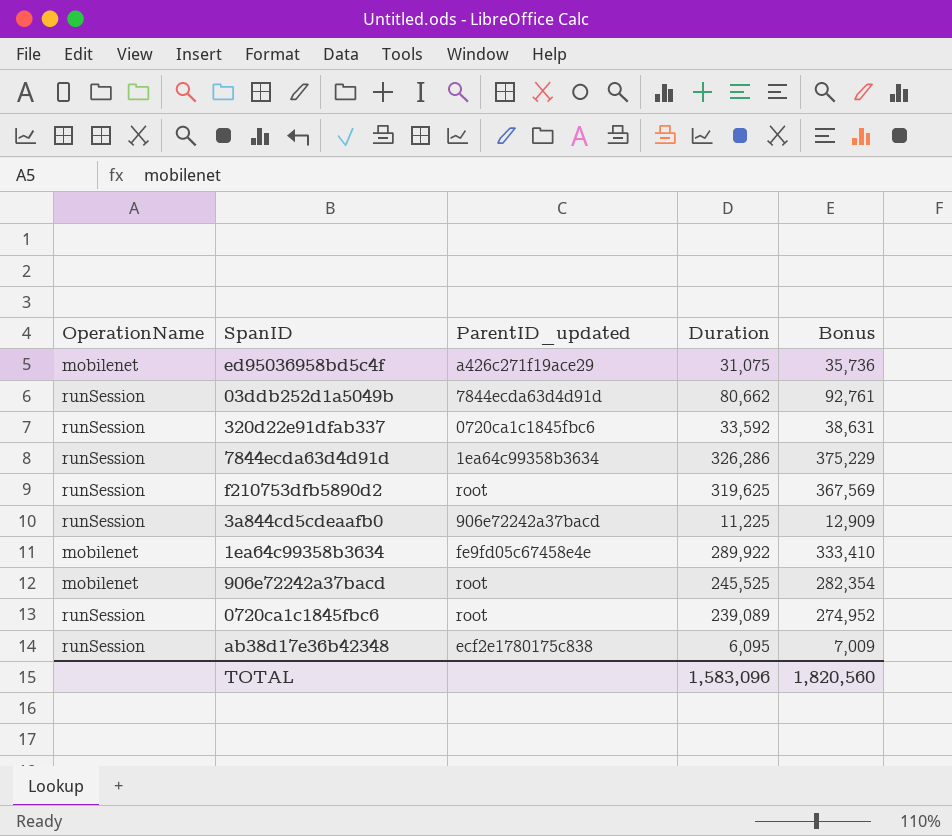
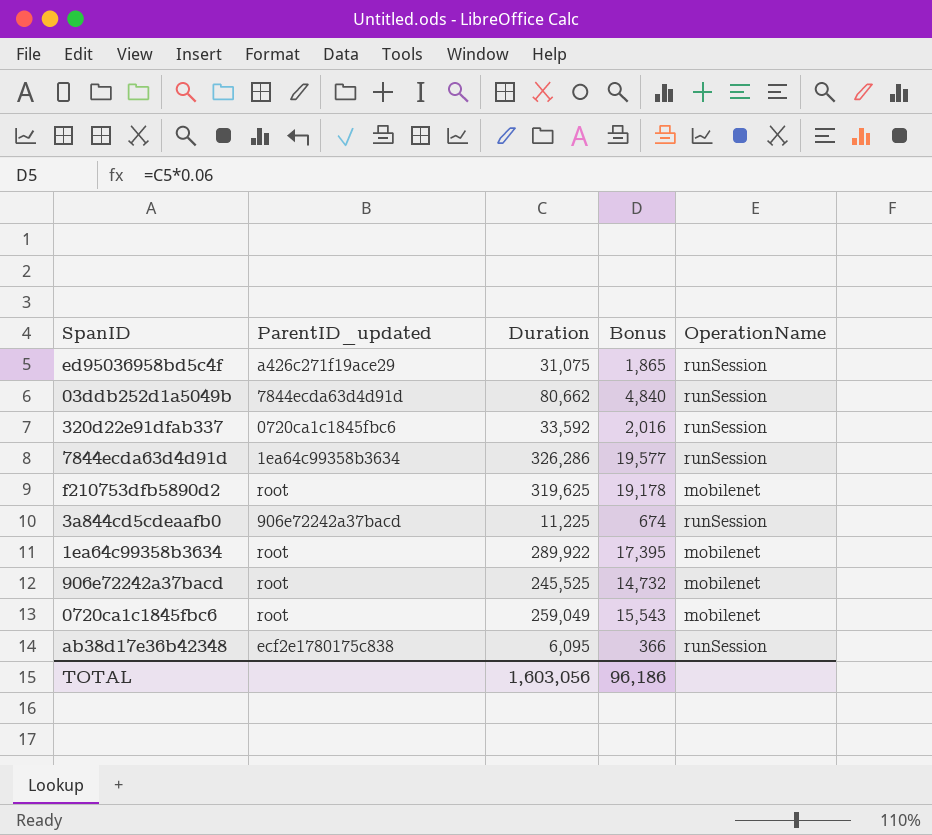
column Bonus | formula: [Duration] * 1.15 -> [Duration] * 0.06
column OperationName | position: 1 -> 5
ed95036958bd5c4f | OperationName: mobilenet -> runSession
f210753dfb5890d2 | OperationName: runSession -> mobilenet
1ea64c99358b3634 | ParentID_updated: fe9fd05c67458e4e -> root
0720ca1c1845fbc6 | Duration: 239,089 -> 259,049
0720ca1c1845fbc6 | OperationName: runSession -> mobilenet
TOTAL | Duration: 1,583,096 -> 1,603,056
TOTAL | Bonus: 1,820,560 -> 96,186

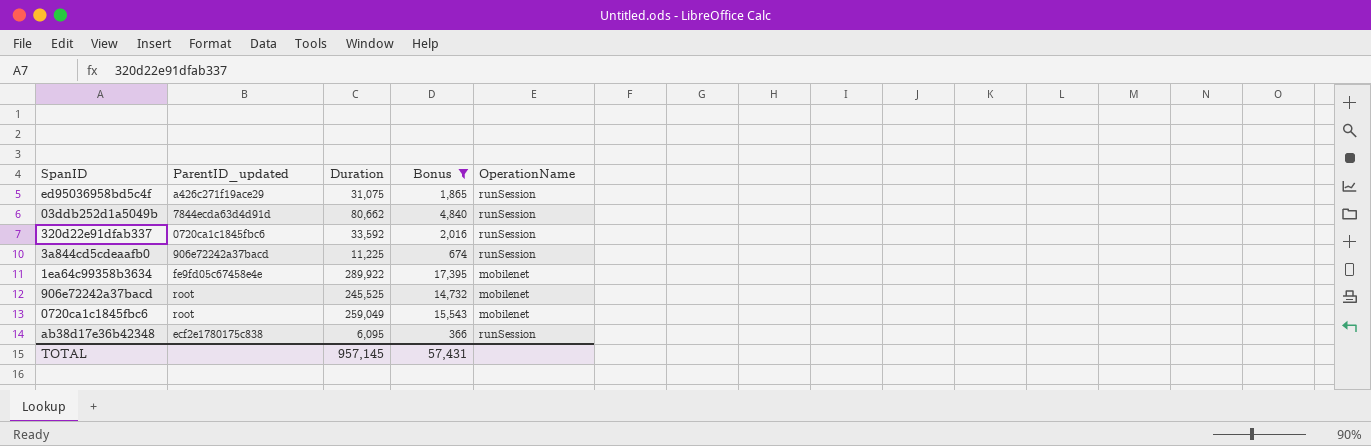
filter: none -> Bonus <= 17,395
1ea64c99358b3634 | ParentID_updated: root -> fe9fd05c67458e4e
TOTAL | Duration: 1,603,056 -> 957,145
TOTAL | Bonus: 96,186 -> 57,431

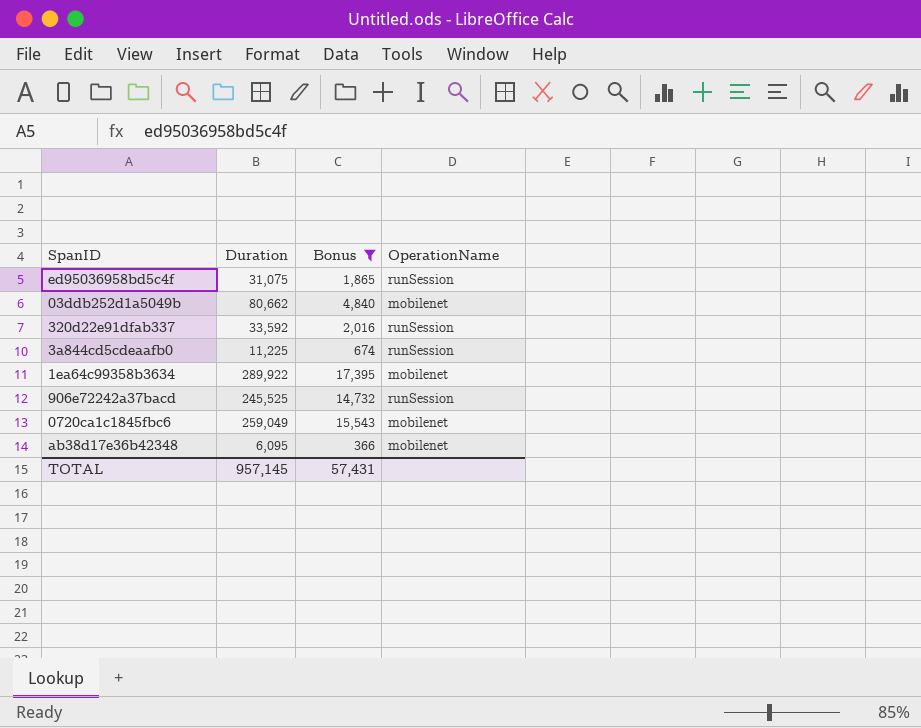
column ParentID_updated | position: 2 -> none
03ddb252d1a5049b | OperationName: runSession -> mobilenet
906e72242a37bacd | OperationName: mobilenet -> runSession
ab38d17e36b42348 | OperationName: runSession -> mobilenet

